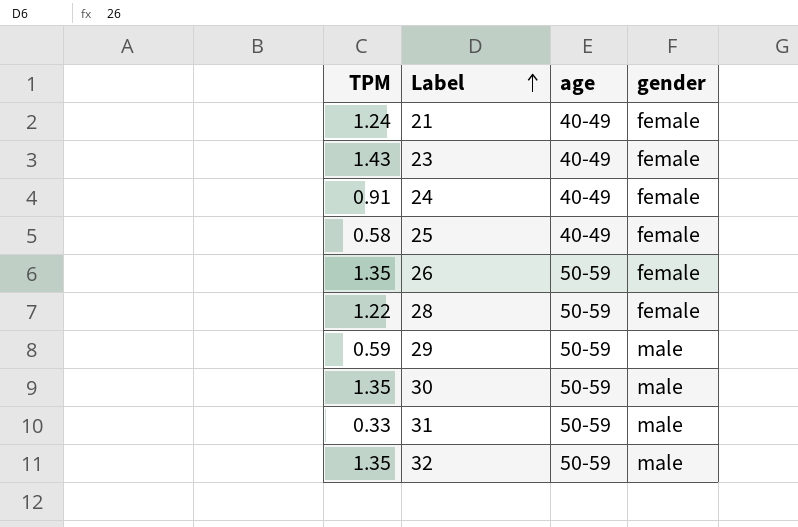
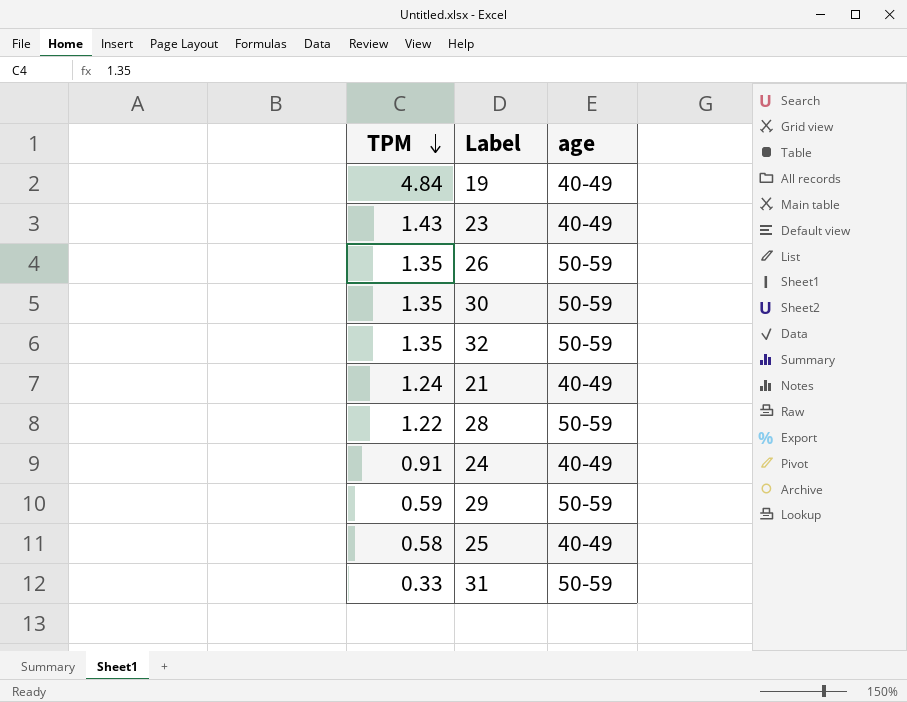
row order: Label ascending -> TPM descending
column gender | position: 4 -> none
row 19: none -> 4.84 | 40-49

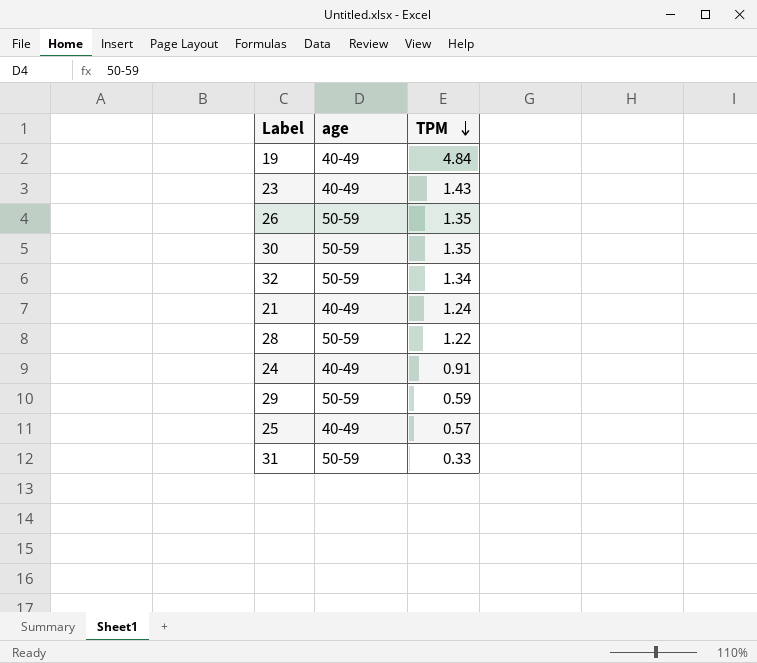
column TPM | position: 1 -> 3
32 | TPM: 1.35 -> 1.34
25 | TPM: 0.58 -> 0.57

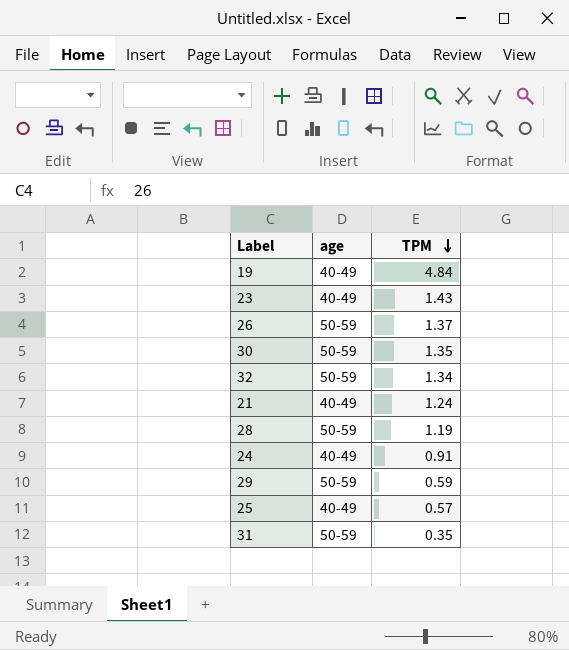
26 | TPM: 1.35 -> 1.37
28 | TPM: 1.22 -> 1.19
31 | TPM: 0.33 -> 0.35

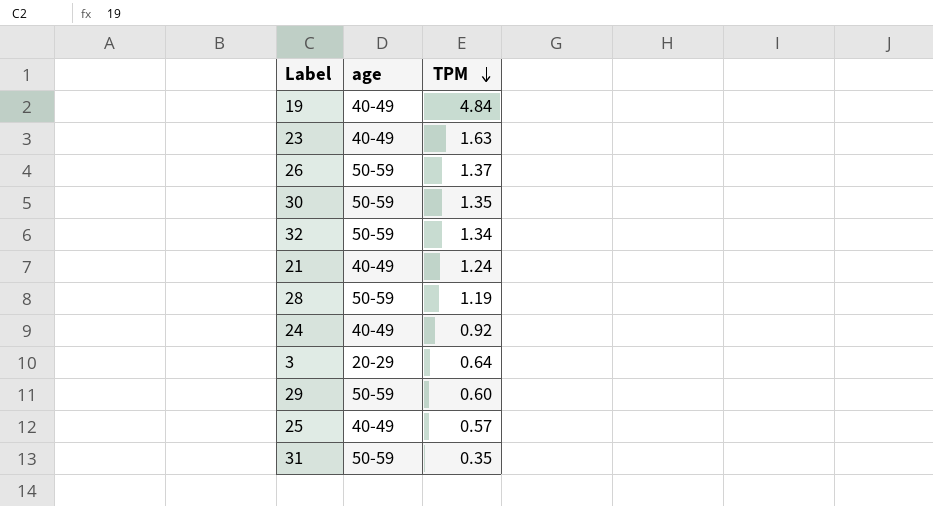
23 | TPM: 1.43 -> 1.63
24 | TPM: 0.91 -> 0.92
row 3: none -> 20-29 | 0.64
29 | TPM: 0.59 -> 0.60

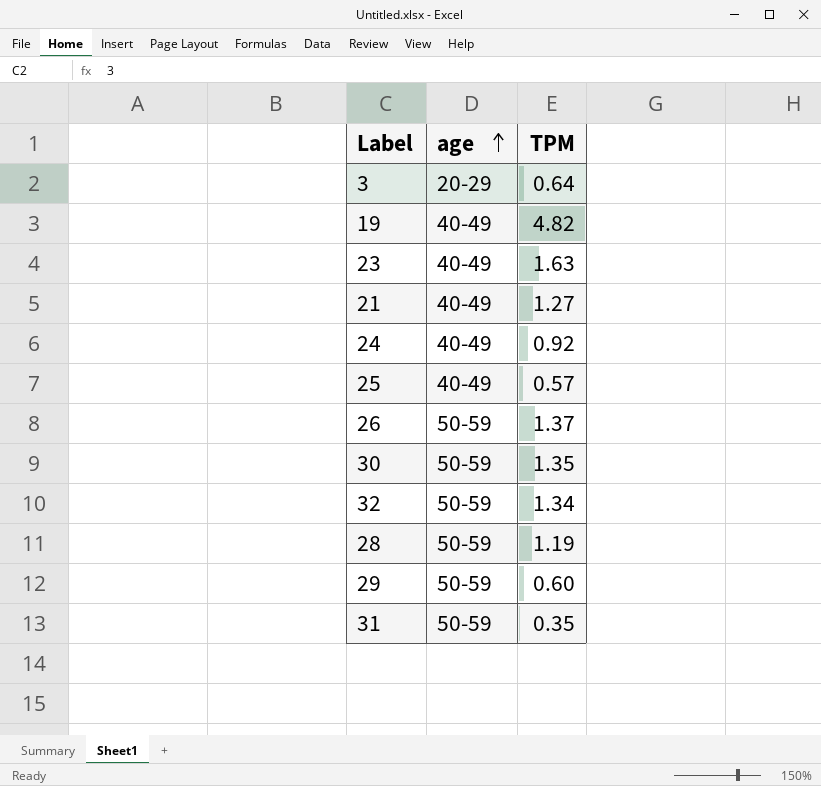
row order: TPM descending -> age ascending
19 | TPM: 4.84 -> 4.82
21 | TPM: 1.24 -> 1.27

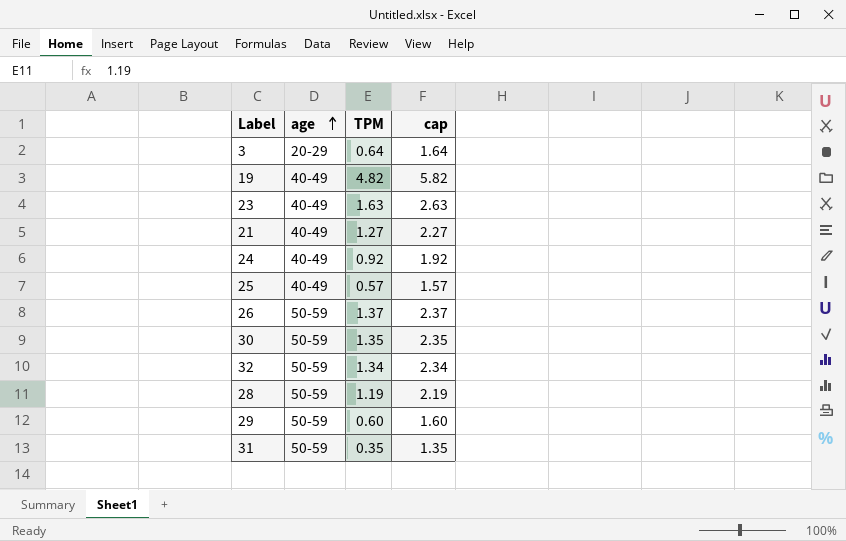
column cap | formula: none -> [TPM] + 1

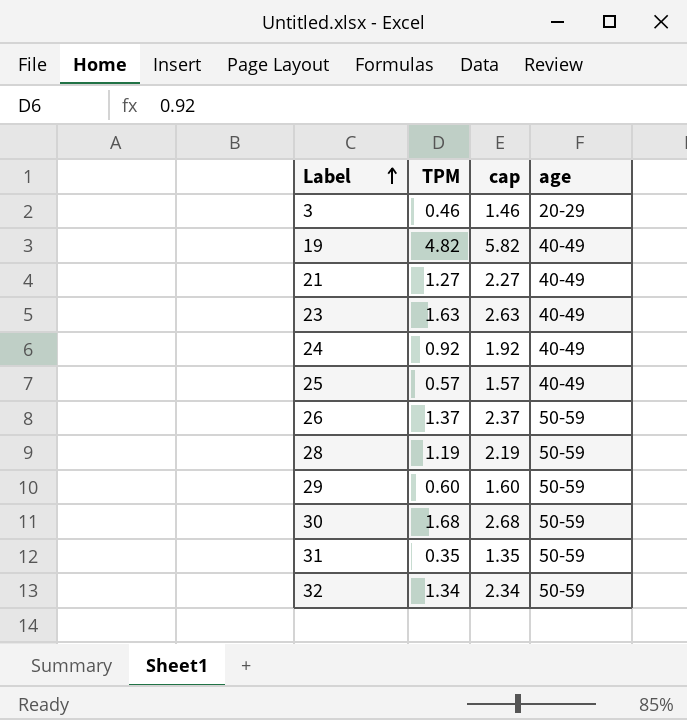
row order: age ascending -> Label ascending
column age | position: 2 -> 4
3 | TPM: 0.64 -> 0.46
3 | cap: 1.64 -> 1.46
30 | TPM: 1.35 -> 1.68
30 | cap: 2.35 -> 2.68

